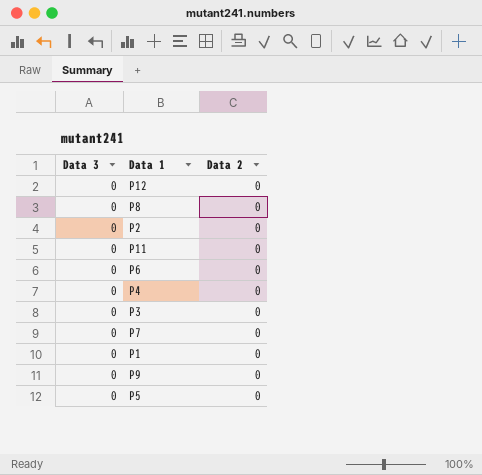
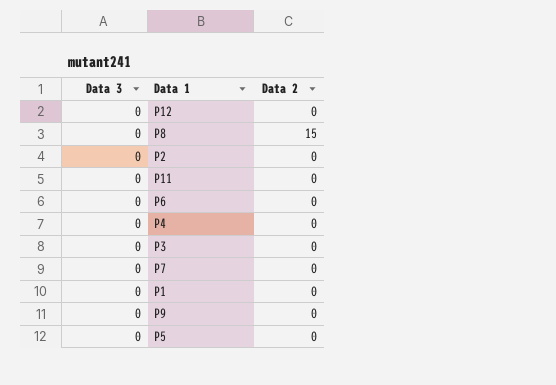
P8 | Data 2: 0 -> 15

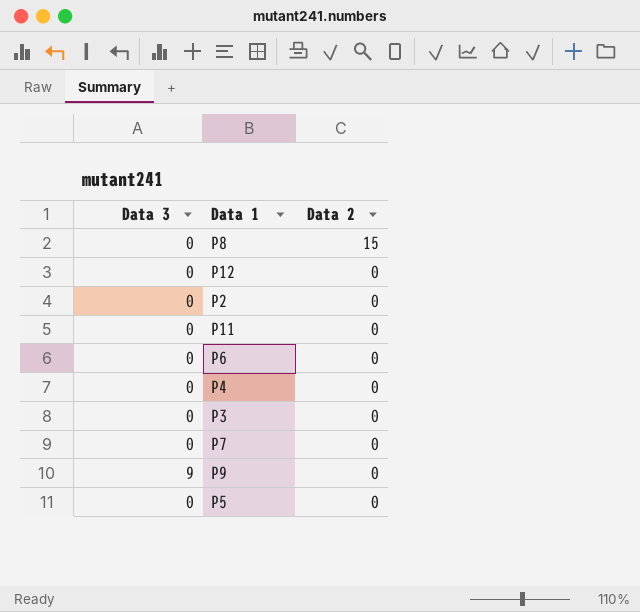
row order: none -> Data 2 descending
row P1: 0 | 0 -> none
P9 | Data 3: 0 -> 9

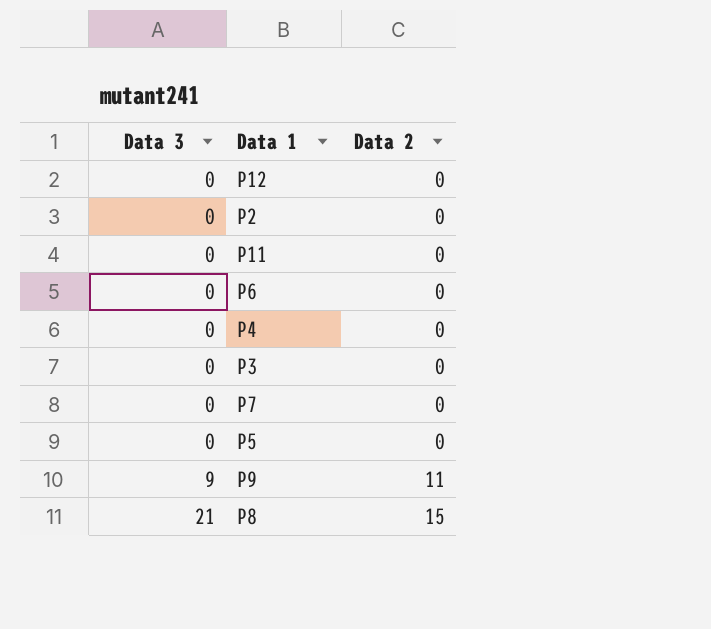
row order: Data 2 descending -> Data 3 ascending
P9 | Data 2: 0 -> 11
P8 | Data 3: 0 -> 21

